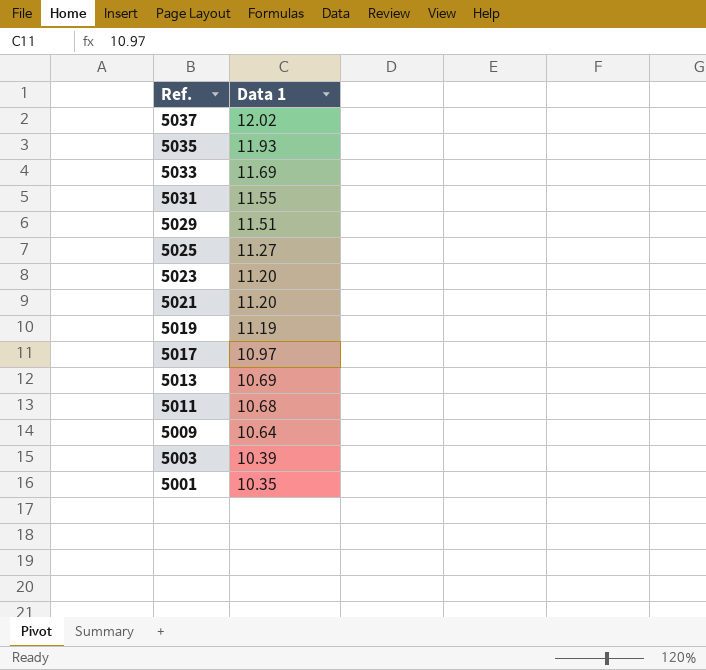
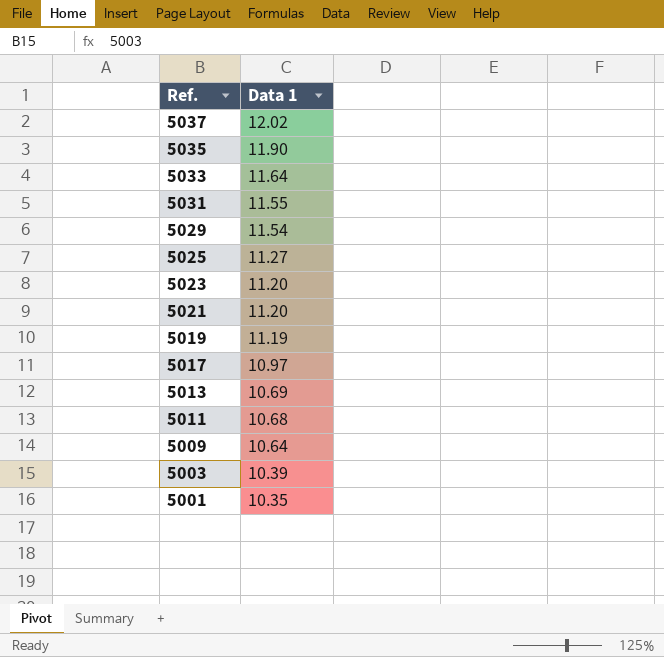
5035 | Data 1: 11.93 -> 11.90
5033 | Data 1: 11.69 -> 11.64
5029 | Data 1: 11.51 -> 11.54

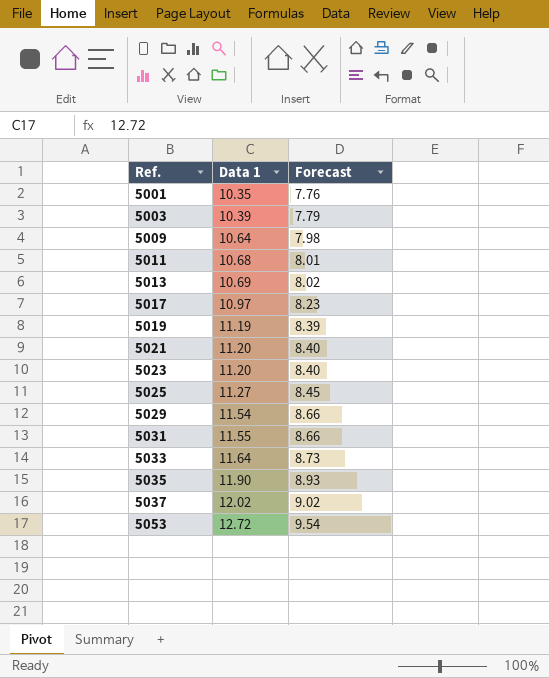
row order: Ref. descending -> Ref. ascending
column Forecast | formula: none -> [Data 1] * 0.75
row 5053: none -> 12.72 | 9.54

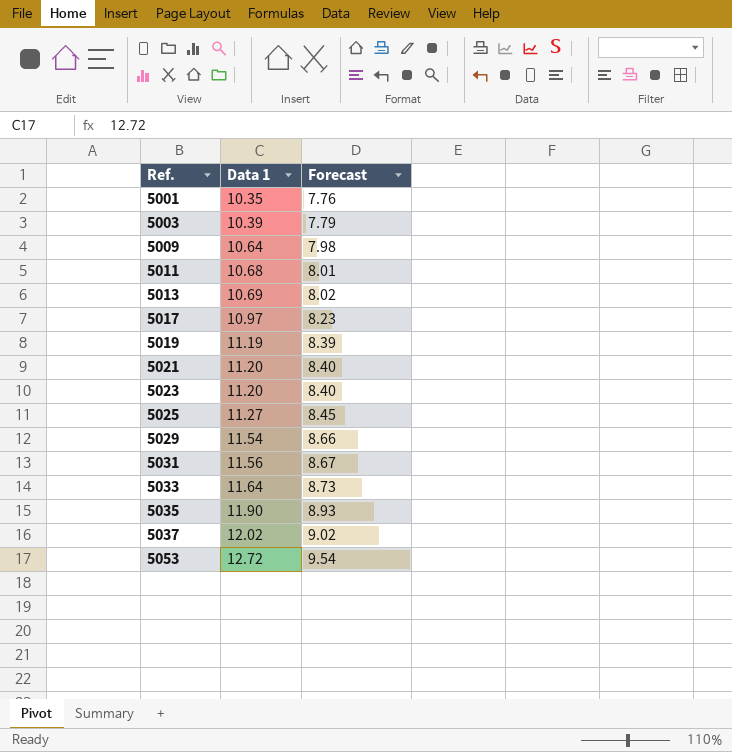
5031 | Data 1: 11.55 -> 11.56
5031 | Forecast: 8.66 -> 8.67

